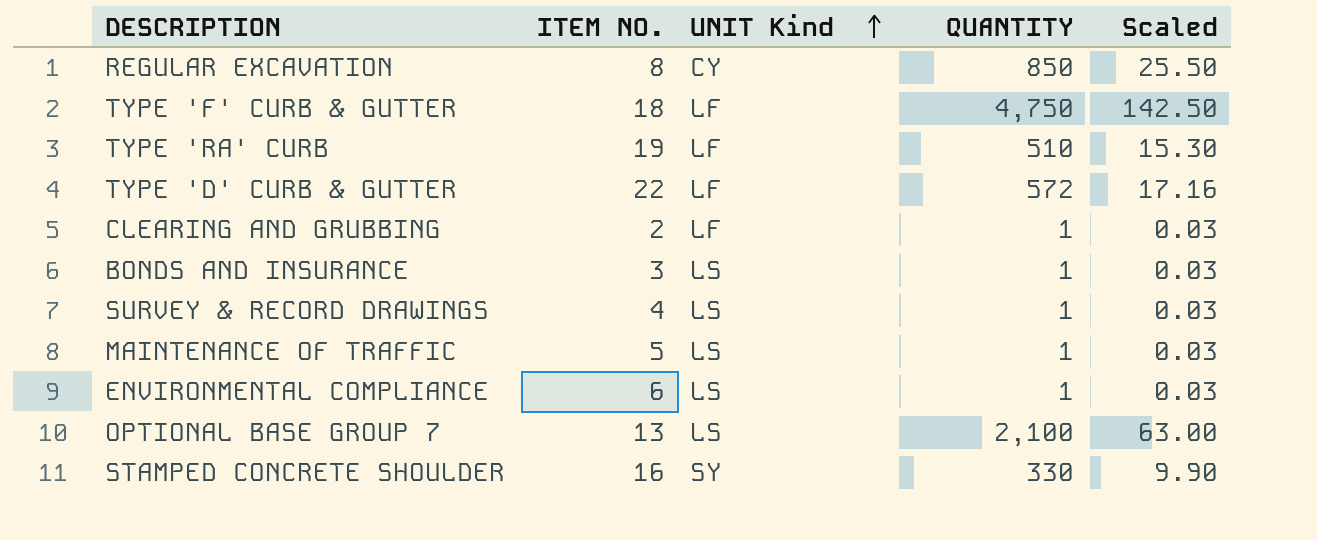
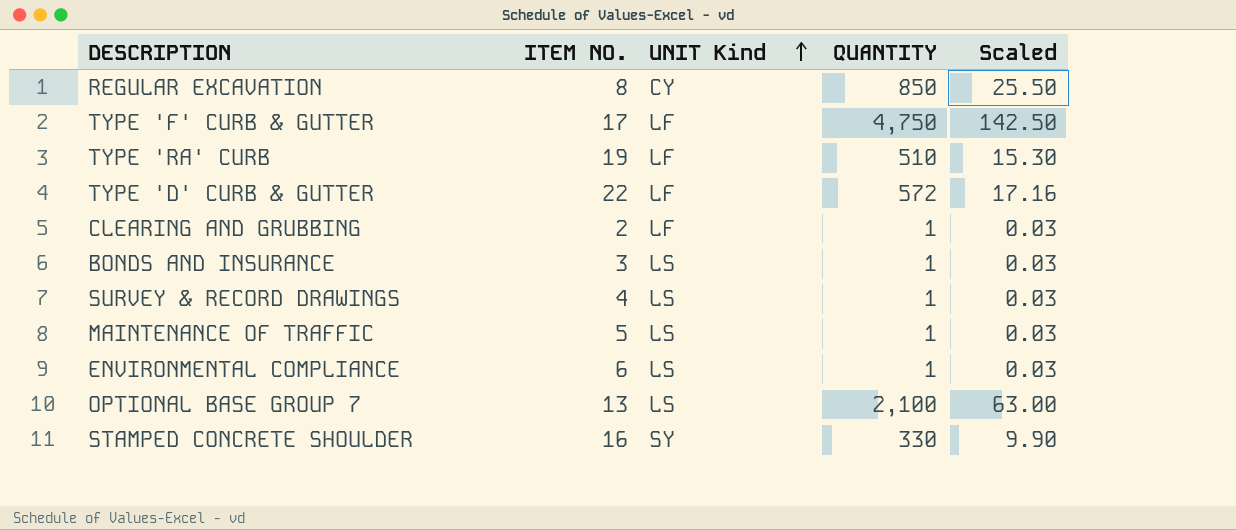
TYPE 'F' CURB & GUTTER | ITEM NO.: 18 -> 17

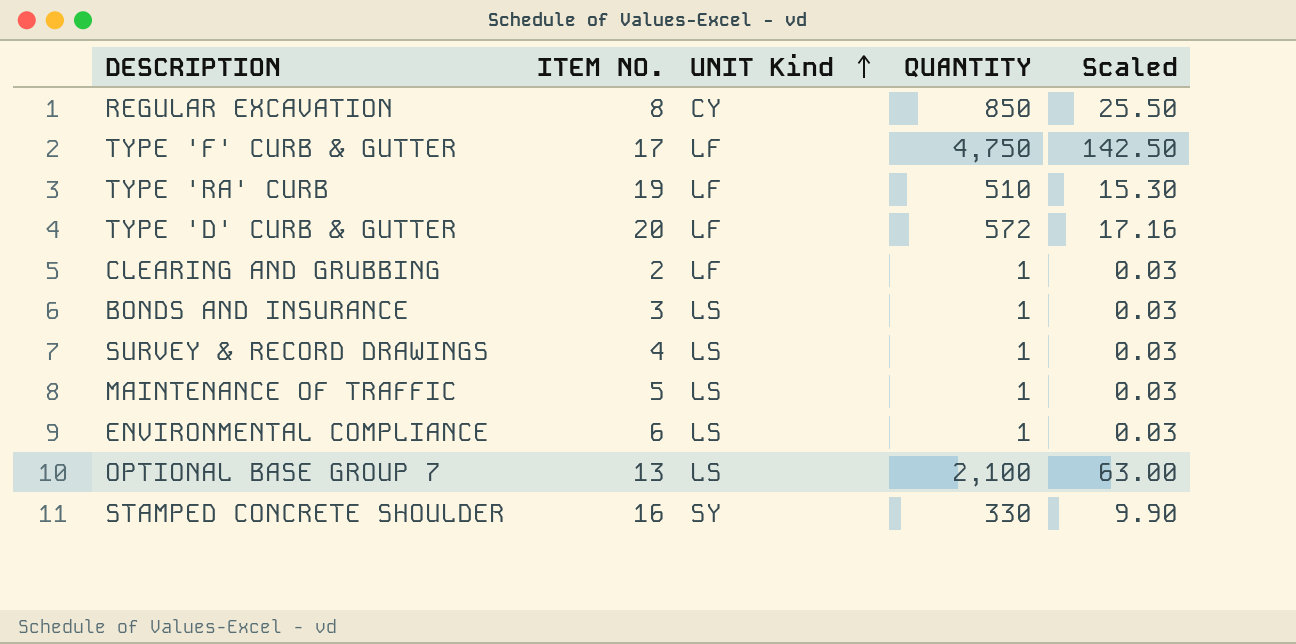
TYPE 'D' CURB & GUTTER | ITEM NO.: 22 -> 20

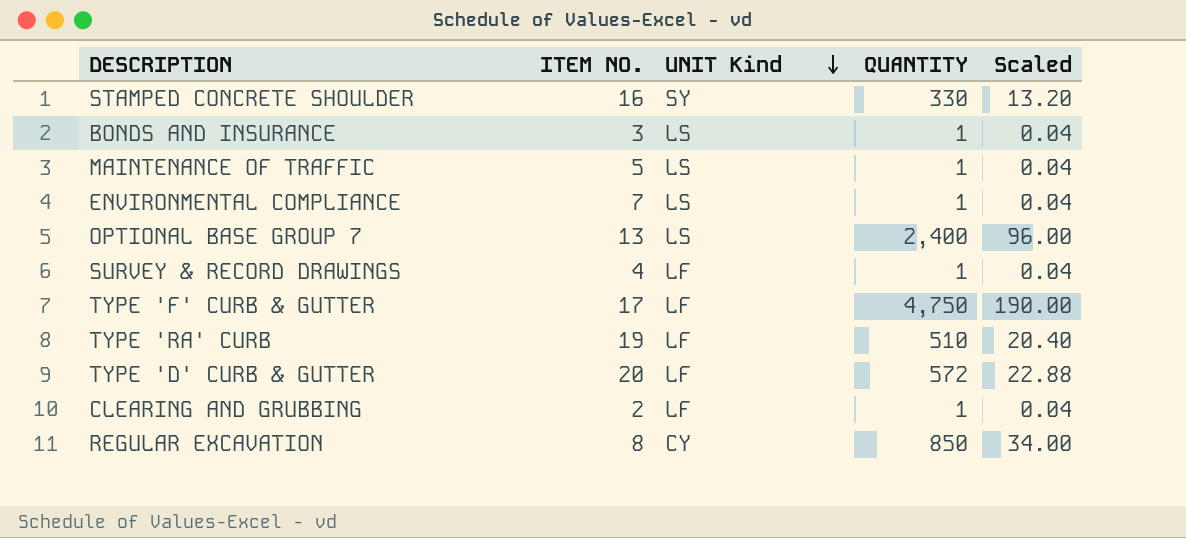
row order: UNIT Kind ascending -> UNIT Kind descending
column Scaled | formula: [QUANTITY] * 0.03 -> [QUANTITY] * 0.04
ENVIRONMENTAL COMPLIANCE | ITEM NO.: 6 -> 7
OPTIONAL BASE GROUP 7 | QUANTITY: 2,100 -> 2,400
SURVEY & RECORD DRAWINGS | UNIT Kind: LS -> LF

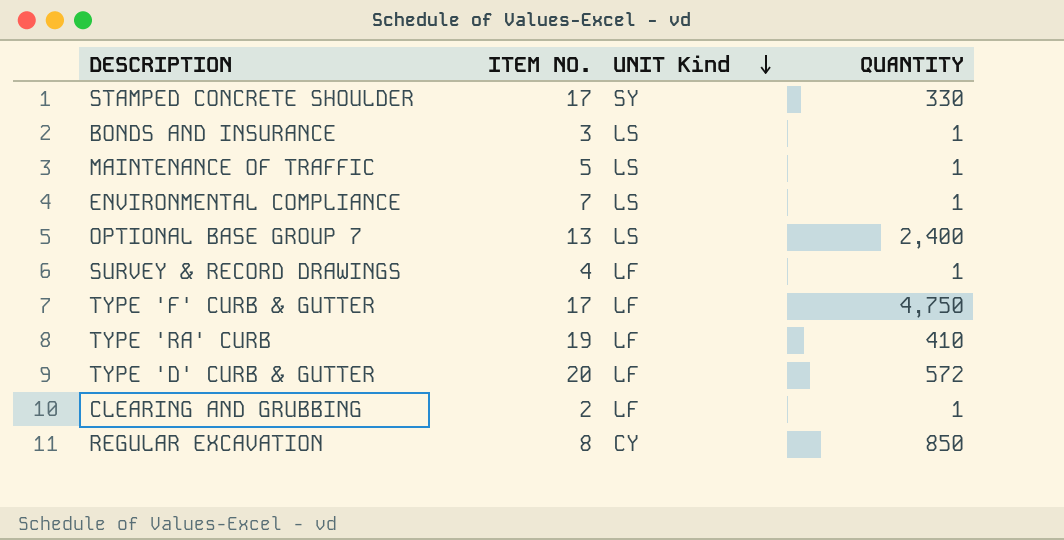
column Scaled | formula: [QUANTITY] * 0.04 -> none
STAMPED CONCRETE SHOULDER | ITEM NO.: 16 -> 17
TYPE 'RA' CURB | QUANTITY: 510 -> 410

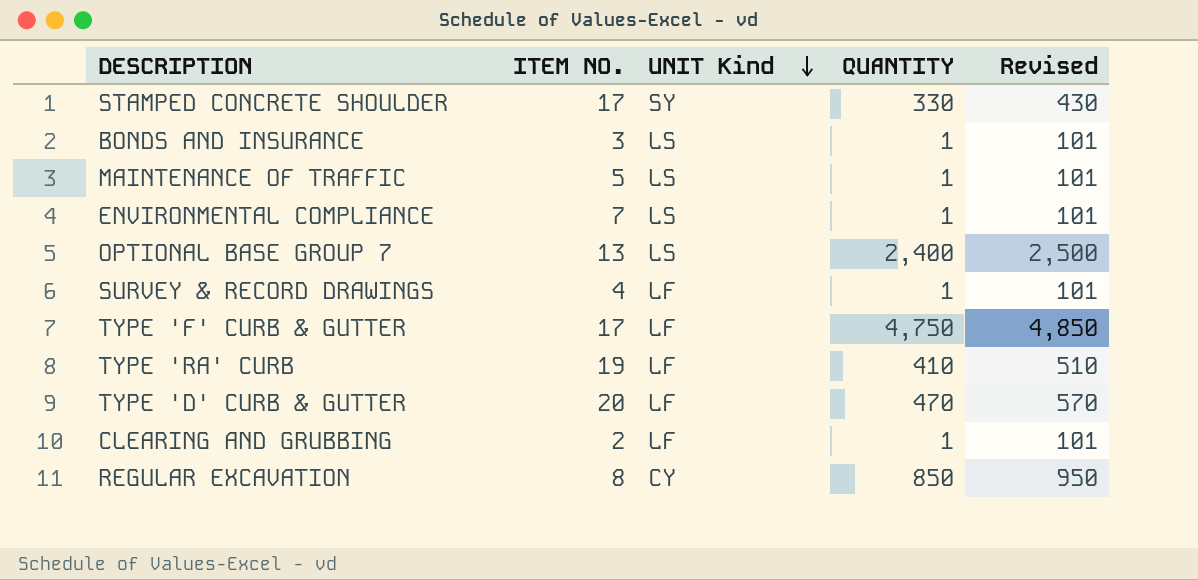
column Revised | formula: none -> [QUANTITY] + 100
TYPE 'D' CURB & GUTTER | QUANTITY: 572 -> 470

